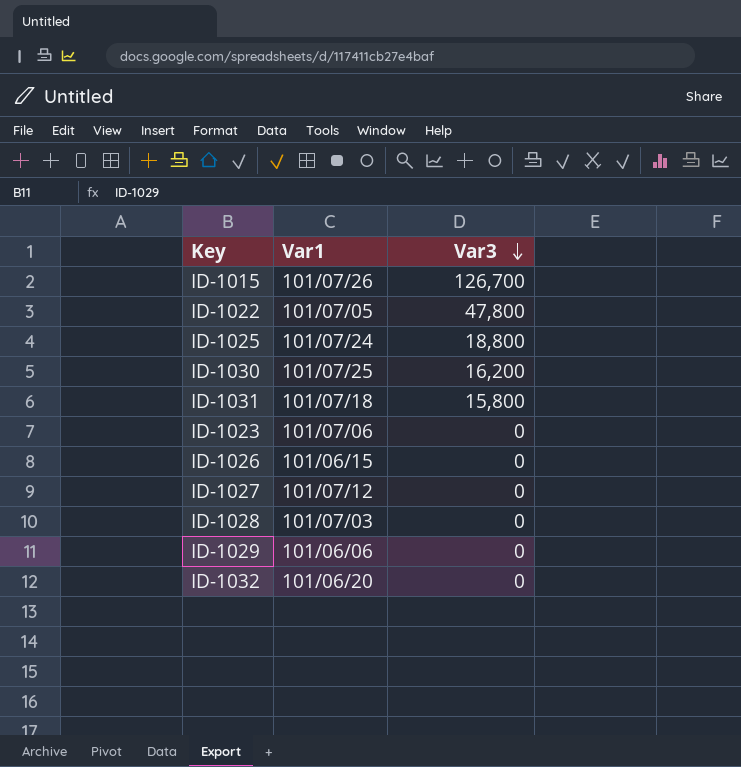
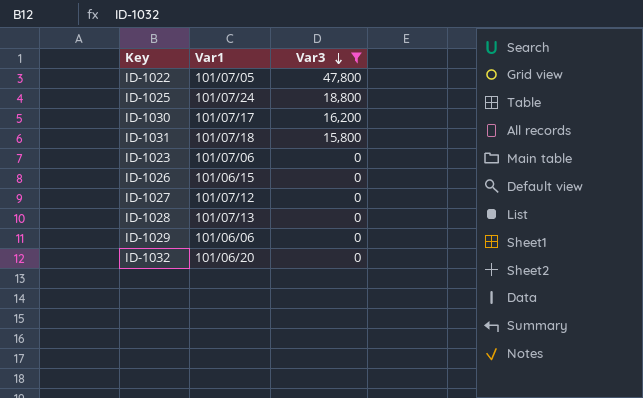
filter: none -> Var3 != 126,700
ID-1030 | Var1: 101/07/25 -> 101/07/17
ID-1028 | Var1: 101/07/03 -> 101/07/13

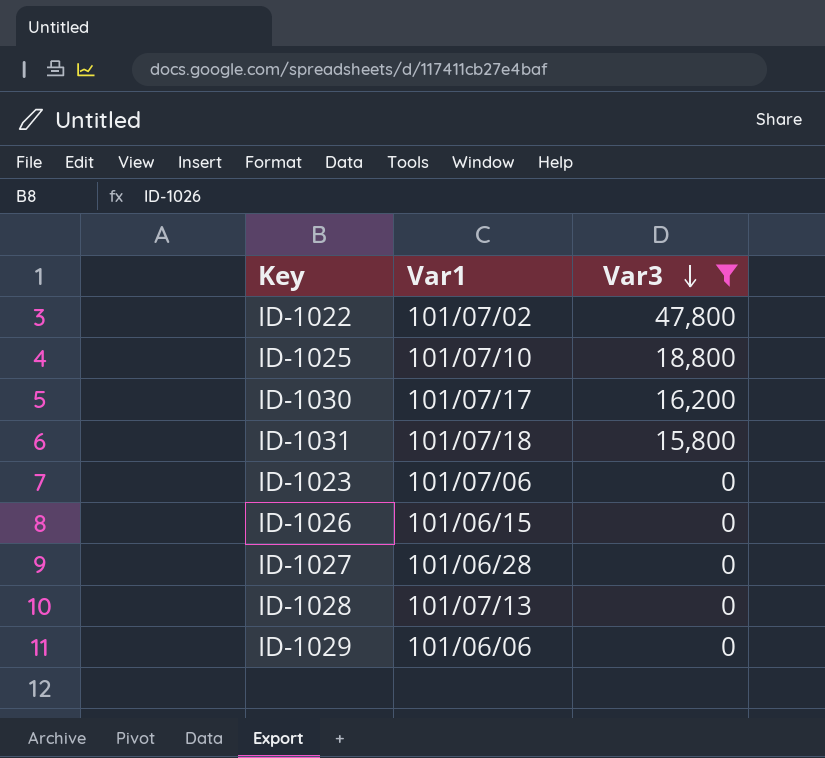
row ID-1032: 101/06/20 | 0 -> none
ID-1022 | Var1: 101/07/05 -> 101/07/02
ID-1025 | Var1: 101/07/24 -> 101/07/10
ID-1027 | Var1: 101/07/12 -> 101/06/28

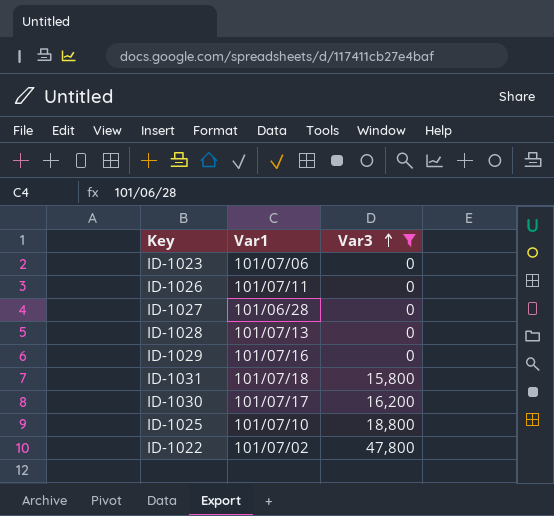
row order: Var3 descending -> Var3 ascending
ID-1026 | Var1: 101/06/15 -> 101/07/11
ID-1029 | Var1: 101/06/06 -> 101/07/16

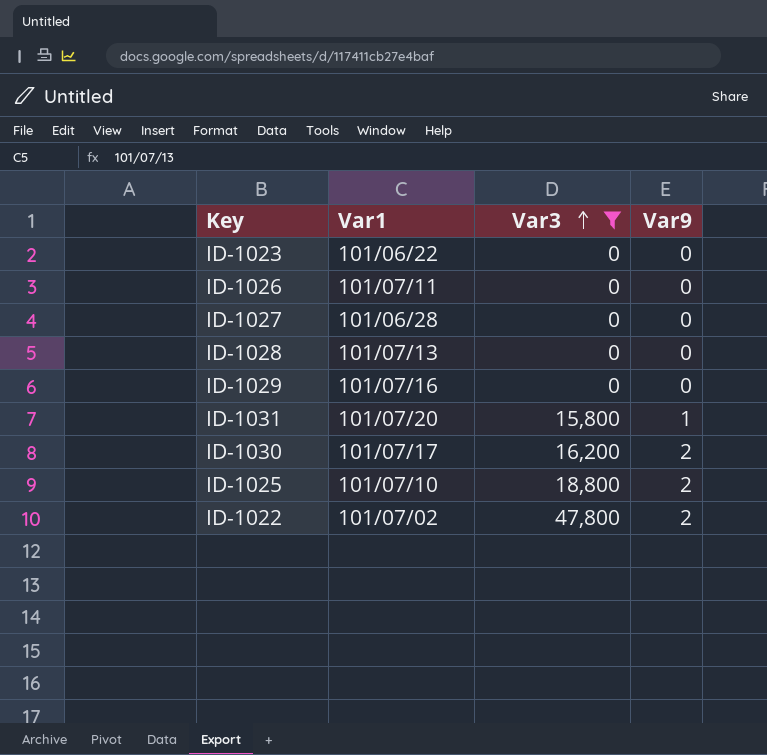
column Var9 | position: none -> 4
ID-1023 | Var1: 101/07/06 -> 101/06/22
ID-1031 | Var1: 101/07/18 -> 101/07/20

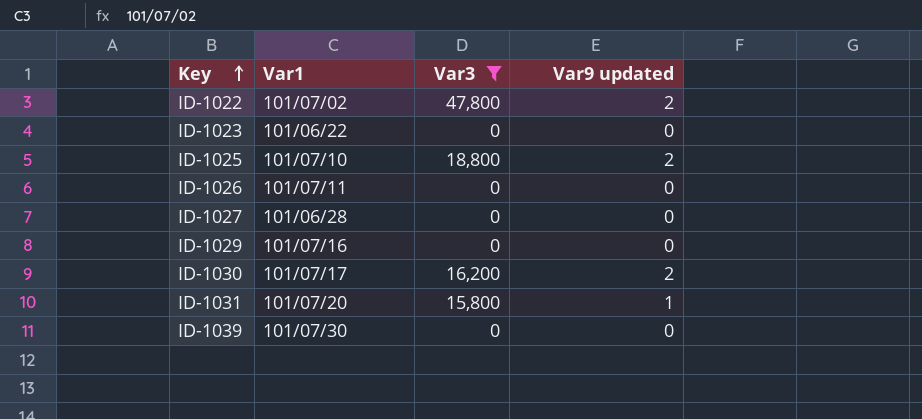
row order: Var3 ascending -> Key ascending
column name: Var9 -> Var9 updated
row ID-1028: 101/07/13 | 0 | 0 -> none
row ID-1039: none -> 101/07/30 | 0 | 0

